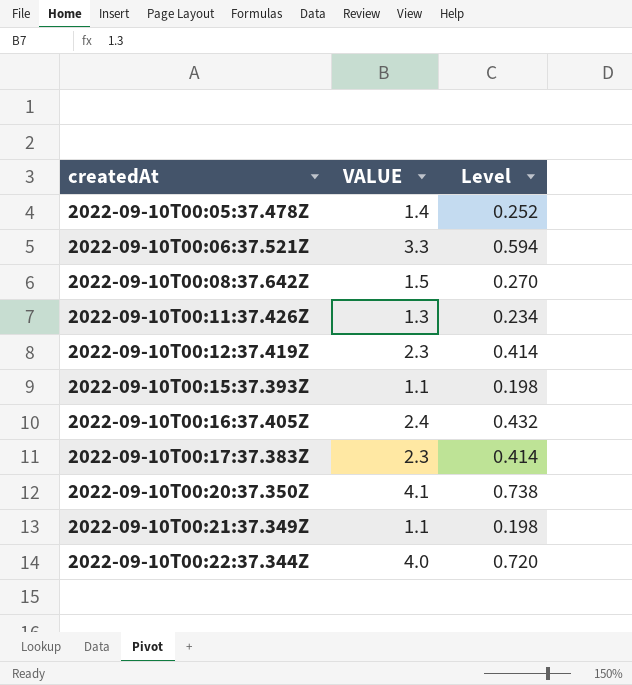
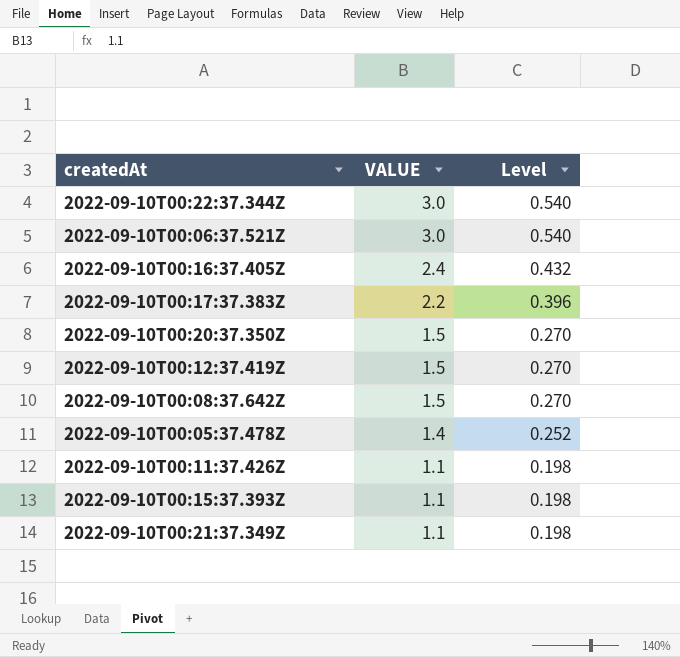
row order: createdAt ascending -> VALUE descending
2022-09-10T00:22:37.344Z | VALUE: 4.0 -> 3.0
2022-09-10T00:22:37.344Z | Level: 0.720 -> 0.540
2022-09-10T00:06:37.521Z | VALUE: 3.3 -> 3.0
2022-09-10T00:06:37.521Z | Level: 0.594 -> 0.540
2022-09-10T00:17:37.383Z | VALUE: 2.3 -> 2.2
2022-09-10T00:17:37.383Z | Level: 0.414 -> 0.396
2022-09-10T00:20:37.350Z | VALUE: 4.1 -> 1.5
2022-09-10T00:20:37.350Z | Level: 0.738 -> 0.270
2022-09-10T00:12:37.419Z | VALUE: 2.3 -> 1.5
2022-09-10T00:12:37.419Z | Level: 0.414 -> 0.270
2022-09-10T00:11:37.426Z | VALUE: 1.3 -> 1.1
2022-09-10T00:11:37.426Z | Level: 0.234 -> 0.198

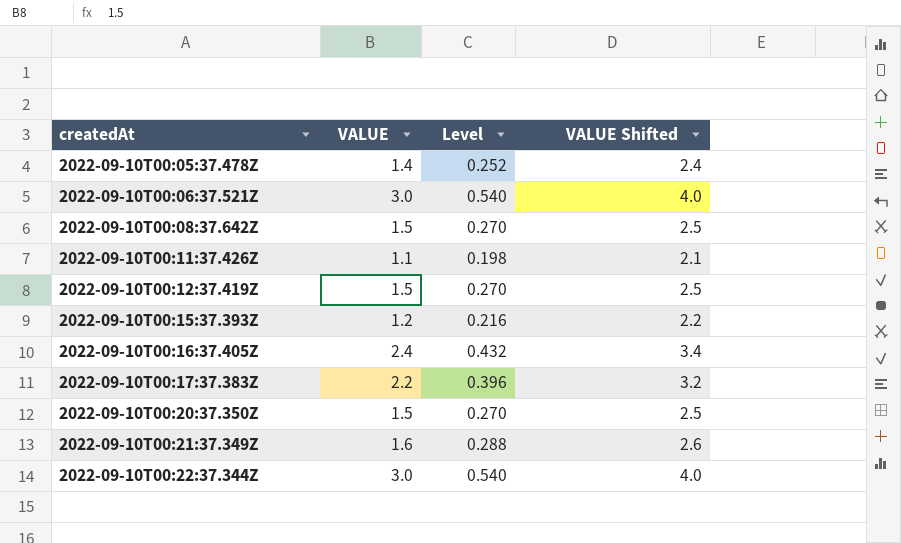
row order: VALUE descending -> createdAt ascending
column VALUE Shifted | formula: none -> [VALUE] + 1
2022-09-10T00:15:37.393Z | VALUE: 1.1 -> 1.2
2022-09-10T00:15:37.393Z | Level: 0.198 -> 0.216
2022-09-10T00:21:37.349Z | VALUE: 1.1 -> 1.6
2022-09-10T00:21:37.349Z | Level: 0.198 -> 0.288

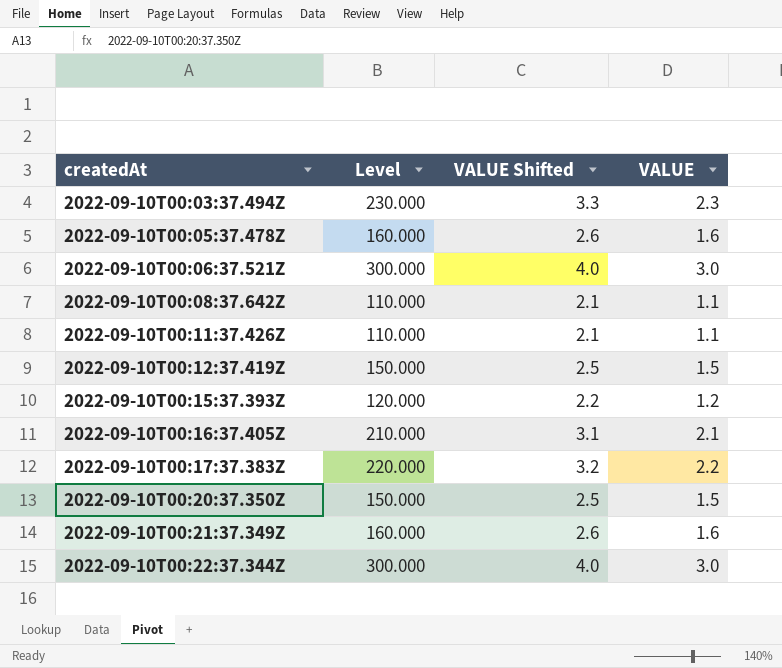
column Level | formula: [VALUE] * 0.18 -> [VALUE] * 100
column VALUE | position: 2 -> 4
row 2022-09-10T00:03:37.494Z: none -> 230.000 | 3.3 | 2.3
2022-09-10T00:05:37.478Z | VALUE Shifted: 2.4 -> 2.6
2022-09-10T00:05:37.478Z | VALUE: 1.4 -> 1.6
2022-09-10T00:08:37.642Z | VALUE Shifted: 2.5 -> 2.1
2022-09-10T00:08:37.642Z | VALUE: 1.5 -> 1.1
2022-09-10T00:16:37.405Z | VALUE Shifted: 3.4 -> 3.1
2022-09-10T00:16:37.405Z | VALUE: 2.4 -> 2.1

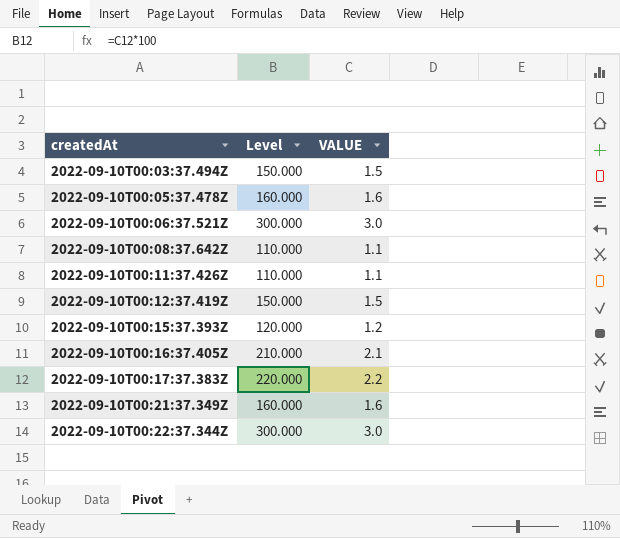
column VALUE Shifted | formula: [VALUE] + 1 -> none
row 2022-09-10T00:20:37.350Z: 150.000 | 2.5 | 1.5 -> none
2022-09-10T00:03:37.494Z | Level: 230.000 -> 150.000
2022-09-10T00:03:37.494Z | VALUE: 2.3 -> 1.5

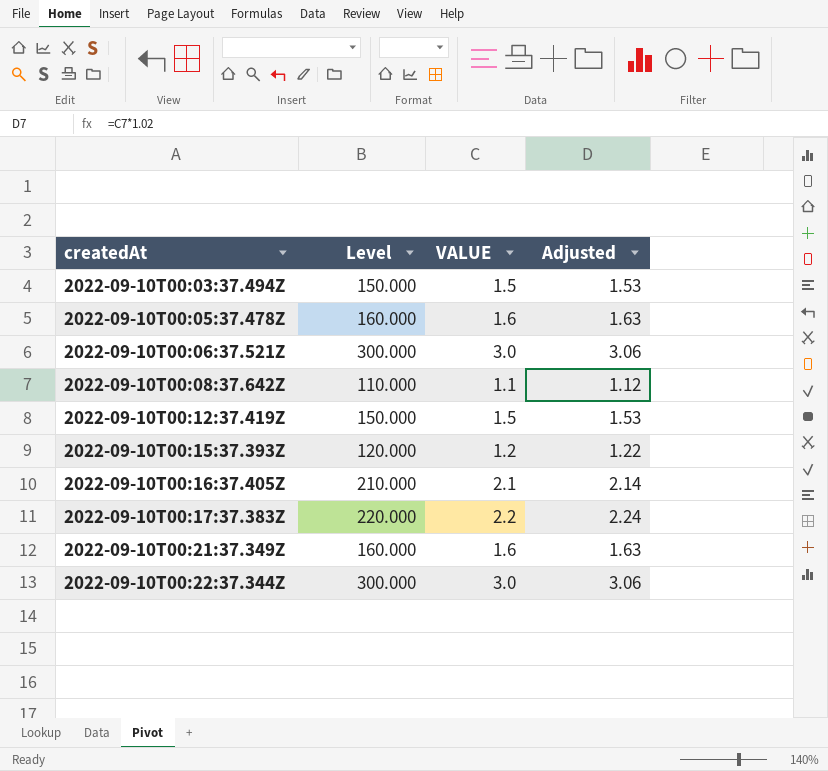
column Adjusted | formula: none -> [VALUE] * 1.02
row 2022-09-10T00:11:37.426Z: 110.000 | 1.1 -> none

